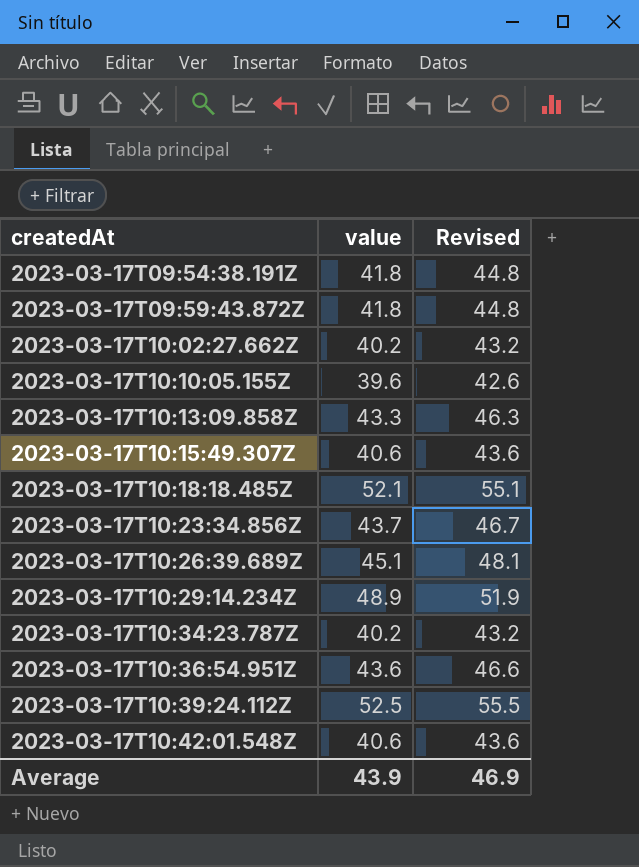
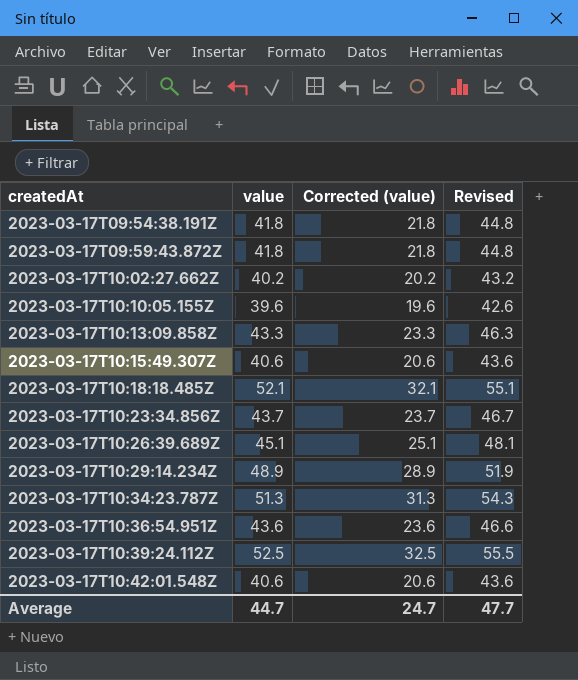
column Corrected (value) | formula: none -> [value] - 20
2023-03-17T10:34:23.787Z | value: 40.2 -> 51.3
2023-03-17T10:34:23.787Z | Revised: 43.2 -> 54.3
Average | value: 43.9 -> 44.7
Average | Revised: 46.9 -> 47.7

